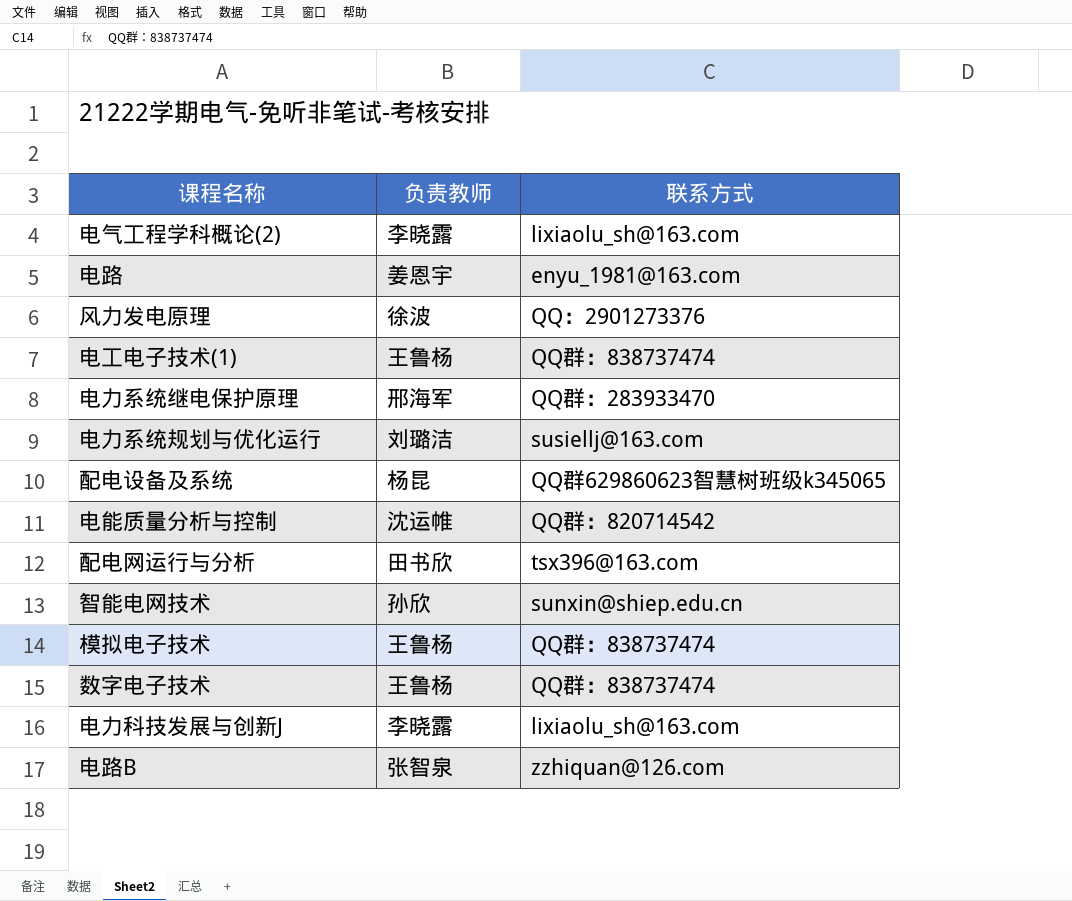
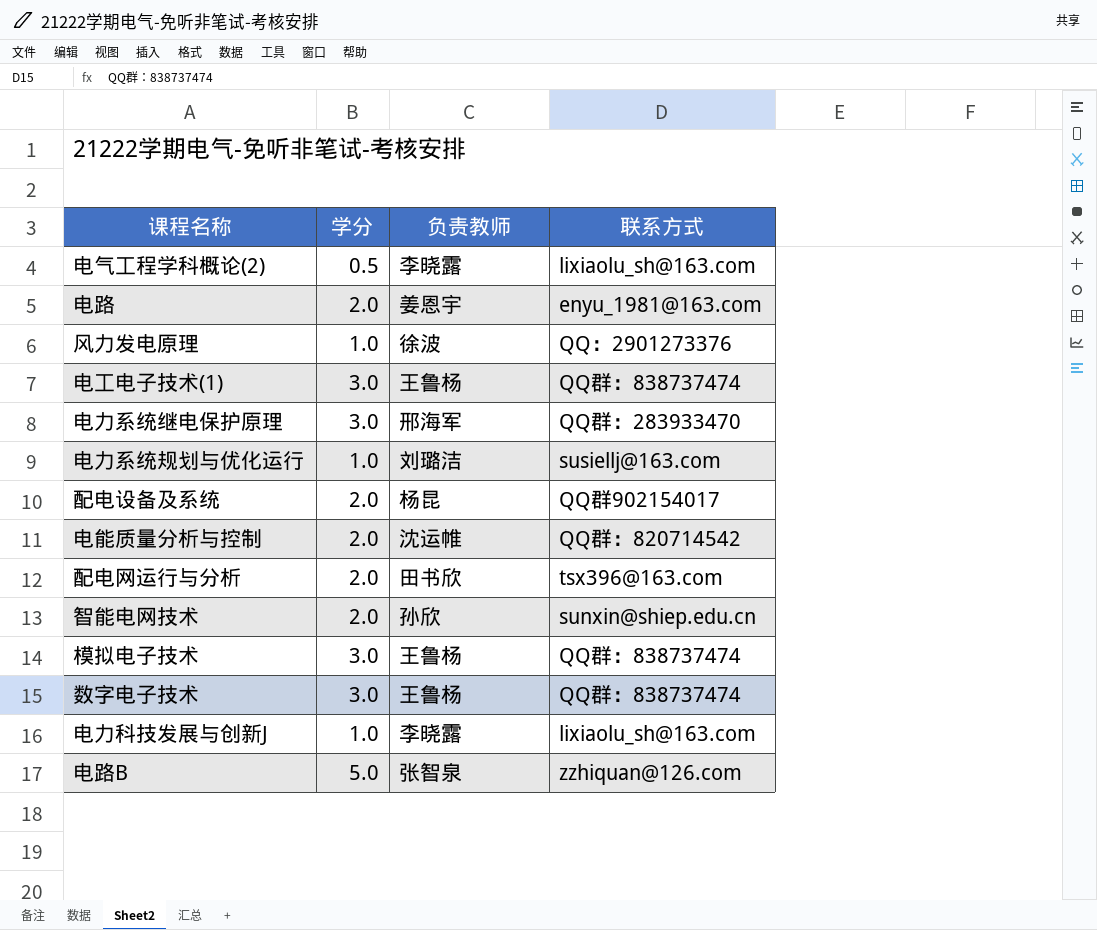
column 学分 | position: none -> 2
配电设备及系统 | 联系方式: QQ群629860623智慧树班级k345065 -> QQ群902154017

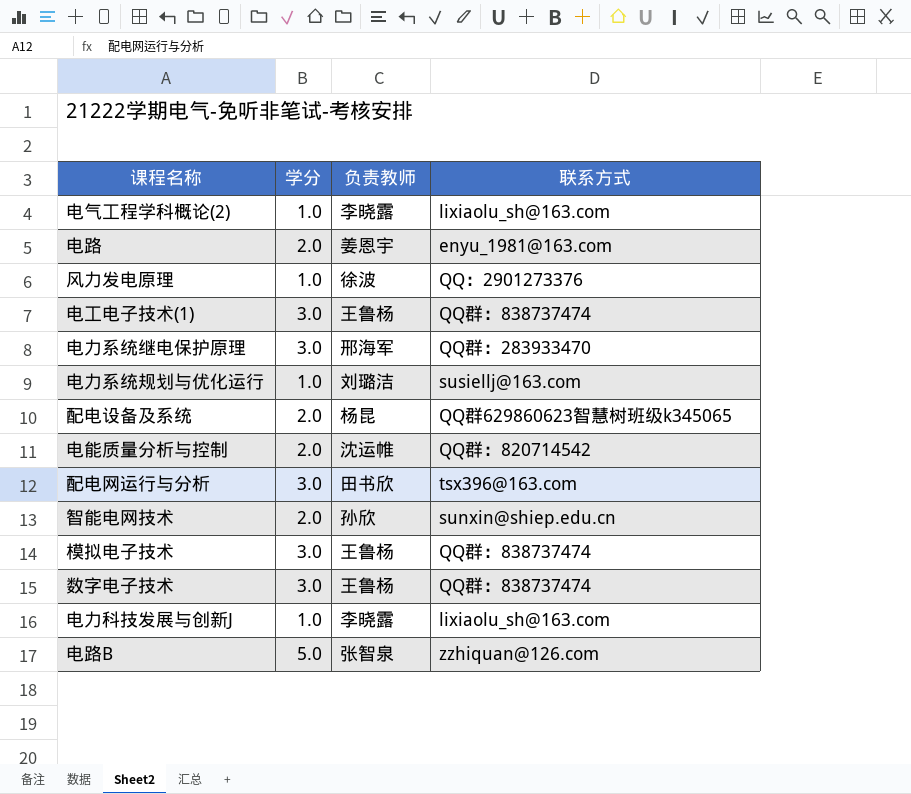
电气工程学科概论(2) | 学分: 0.5 -> 1.0
配电设备及系统 | 联系方式: QQ群902154017 -> QQ群629860623智慧树班级k345065
配电网运行与分析 | 学分: 2.0 -> 3.0

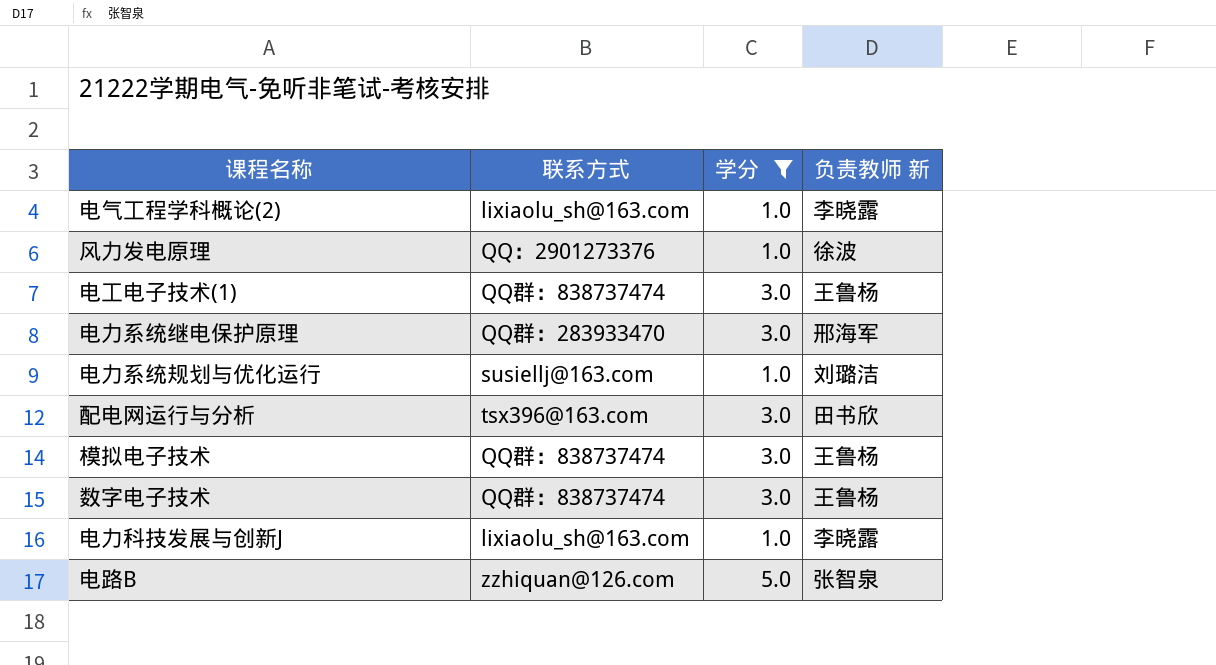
filter: none -> 学分 != 2.0
column 联系方式 | position: 4 -> 2
column name: 负责教师 -> 负责教师 新

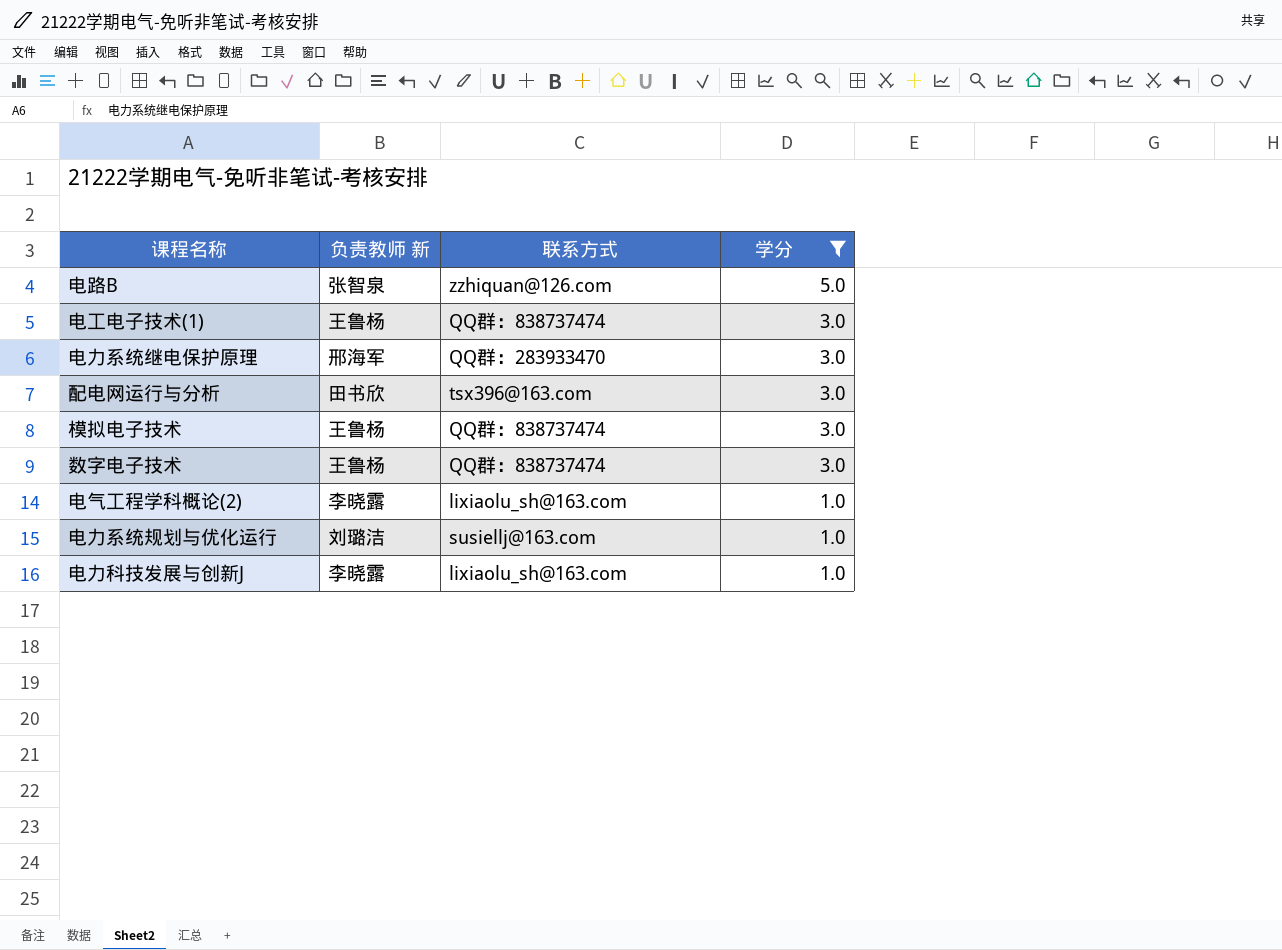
row order: none -> 学分 descending
column 负责教师 新 | position: 4 -> 2
row 风力发电原理: QQ：2901273376 | 1.0 | 徐波 -> none

